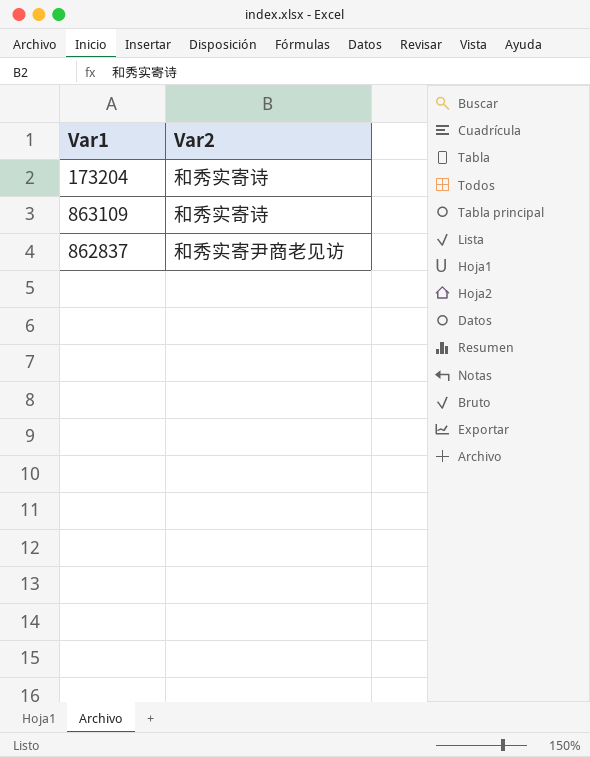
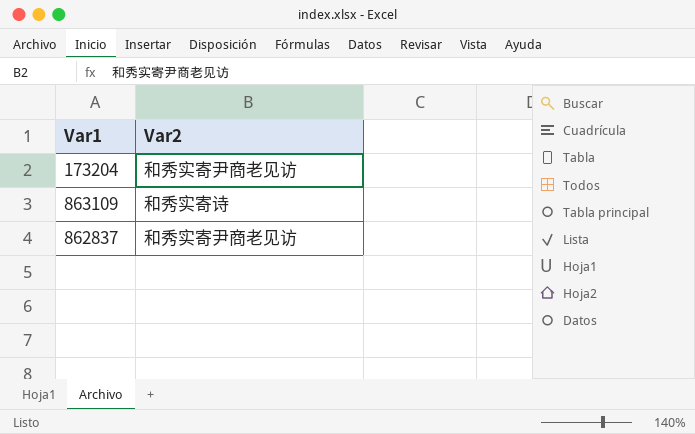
173204 | Var2: 和秀实寄诗 -> 和秀实寄尹商老见访

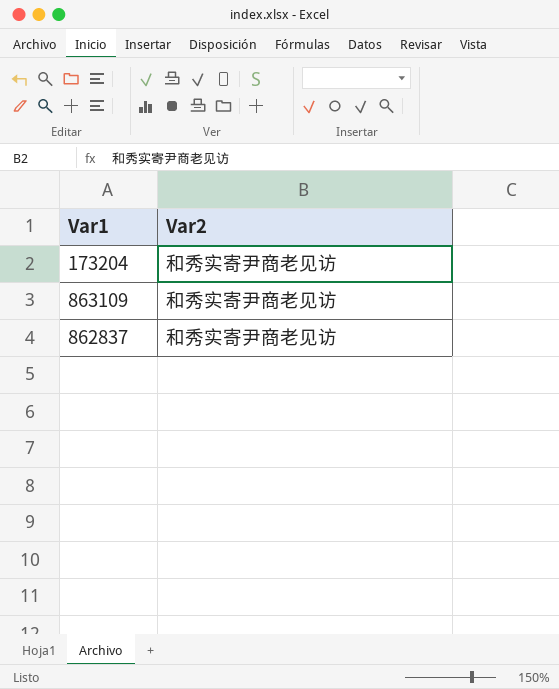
863109 | Var2: 和秀实寄诗 -> 和秀实寄尹商老见访

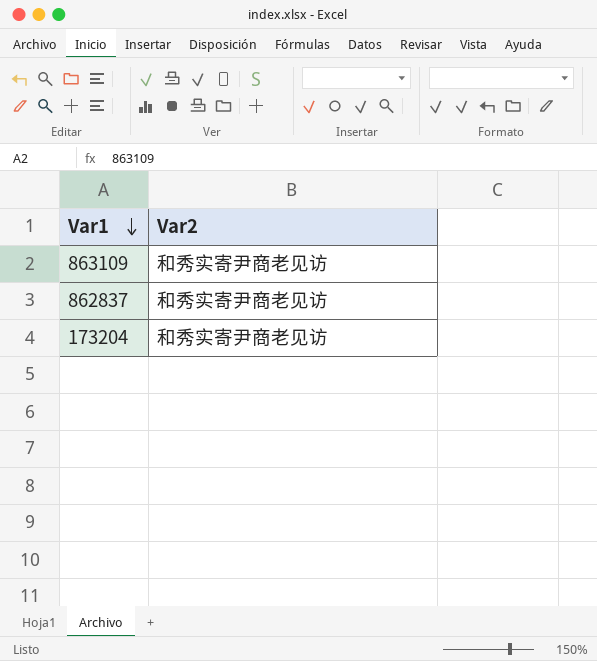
row order: none -> Var1 descending

